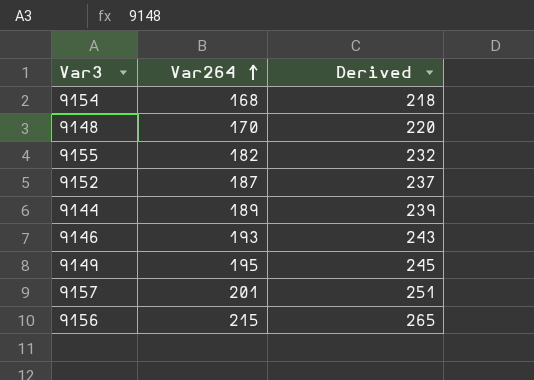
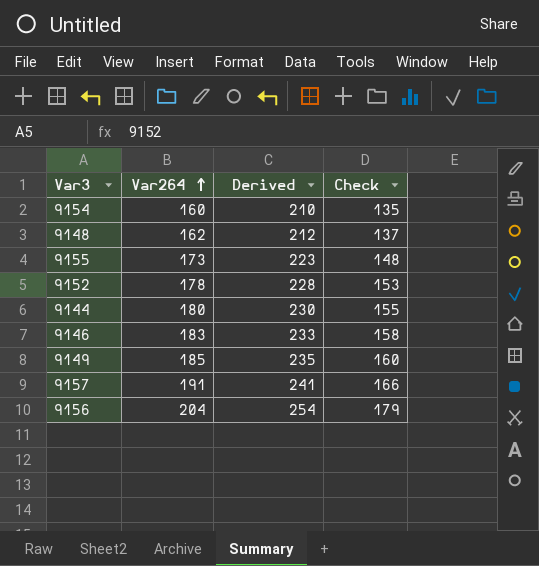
column Check | formula: none -> [Var264] - 25
9154 | Var264: 168 -> 160
9154 | Derived: 218 -> 210
9148 | Var264: 170 -> 162
9148 | Derived: 220 -> 212
9155 | Var264: 182 -> 173
9155 | Derived: 232 -> 223
9152 | Var264: 187 -> 178
9152 | Derived: 237 -> 228
9144 | Var264: 189 -> 180
9144 | Derived: 239 -> 230
9146 | Var264: 193 -> 183
9146 | Derived: 243 -> 233
9149 | Var264: 195 -> 185
9149 | Derived: 245 -> 235
9157 | Var264: 201 -> 191
9157 | Derived: 251 -> 241
9156 | Var264: 215 -> 204
9156 | Derived: 265 -> 254

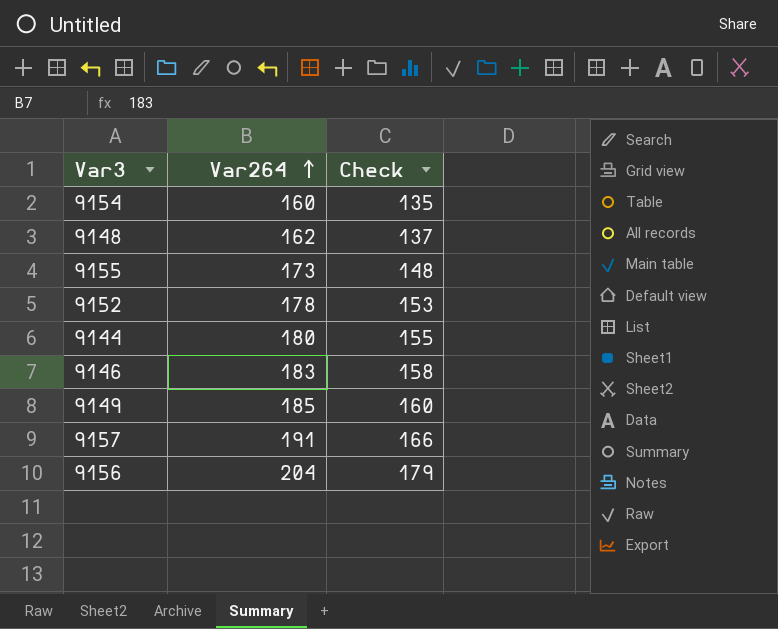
column Derived | formula: [Var264] + 50 -> none

